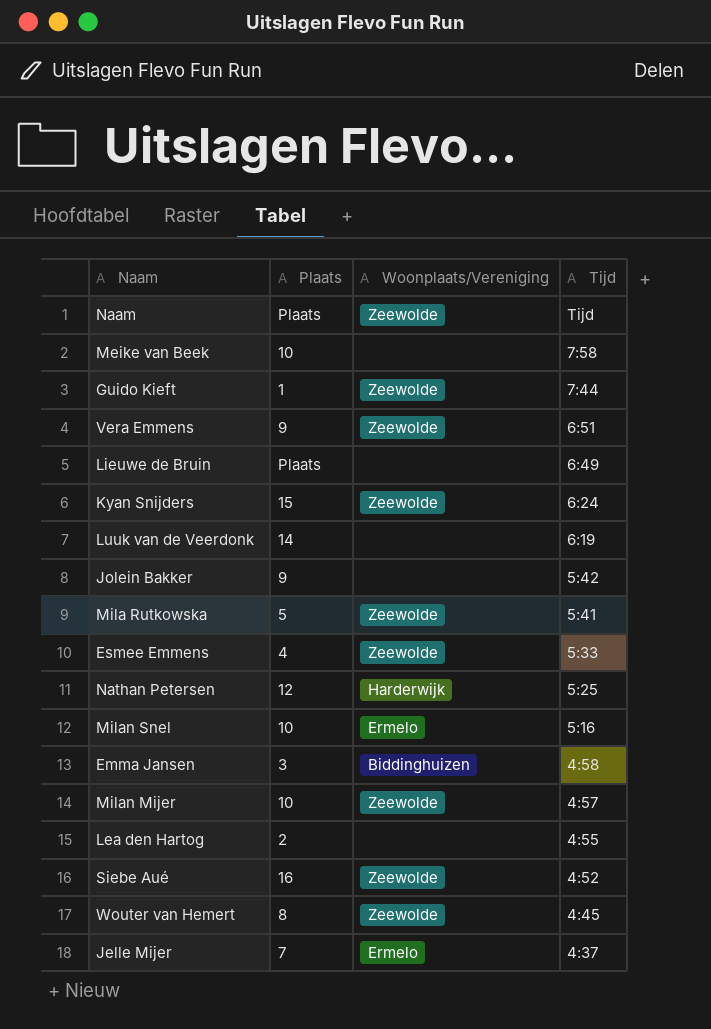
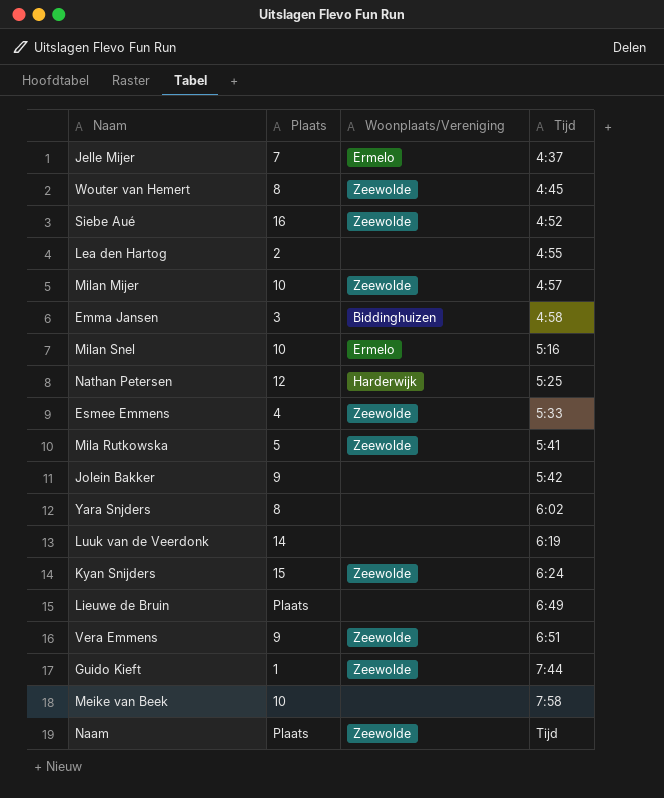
row order: Tijd descending -> Tijd ascending
row Yara Snjders: none -> 8 | none | 6:02

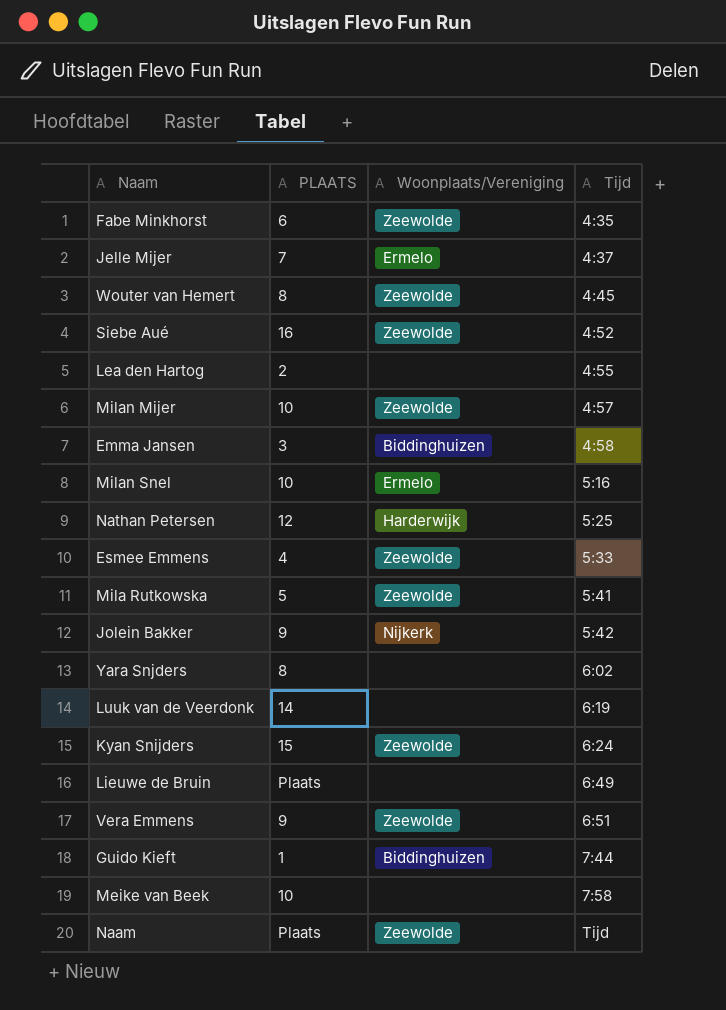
column name: Plaats -> PLAATS
row Fabe Minkhorst: none -> 6 | Zeewolde | 4:35
Jolein Bakker | Woonplaats/Vereniging: none -> Nijkerk
Guido Kieft | Woonplaats/Vereniging: Zeewolde -> Biddinghuizen

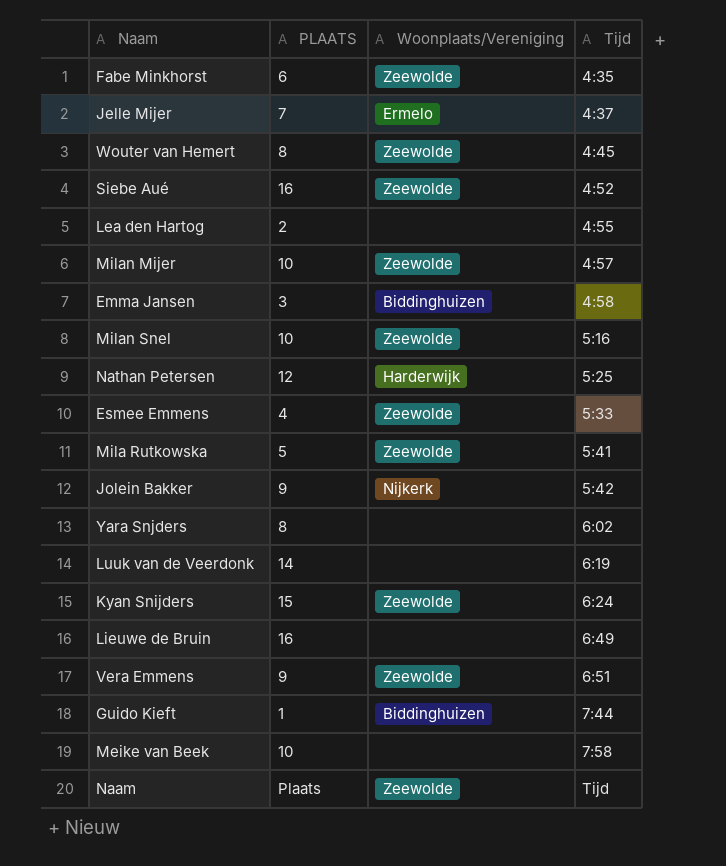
Milan Snel | Woonplaats/Vereniging: Ermelo -> Zeewolde
Lieuwe de Bruin | PLAATS: Plaats -> 16

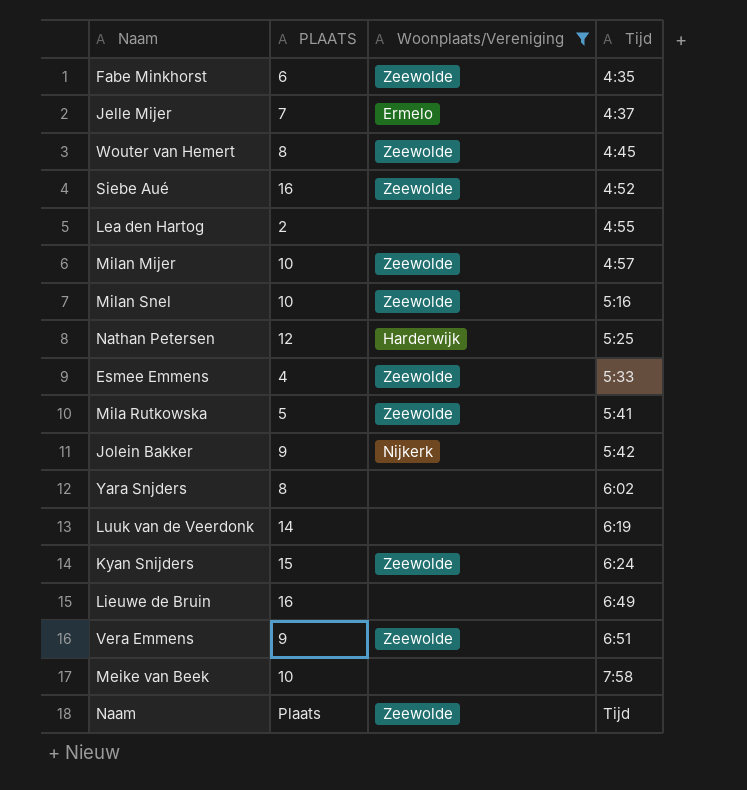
filter: none -> Woonplaats/Vereniging != Biddinghuizen

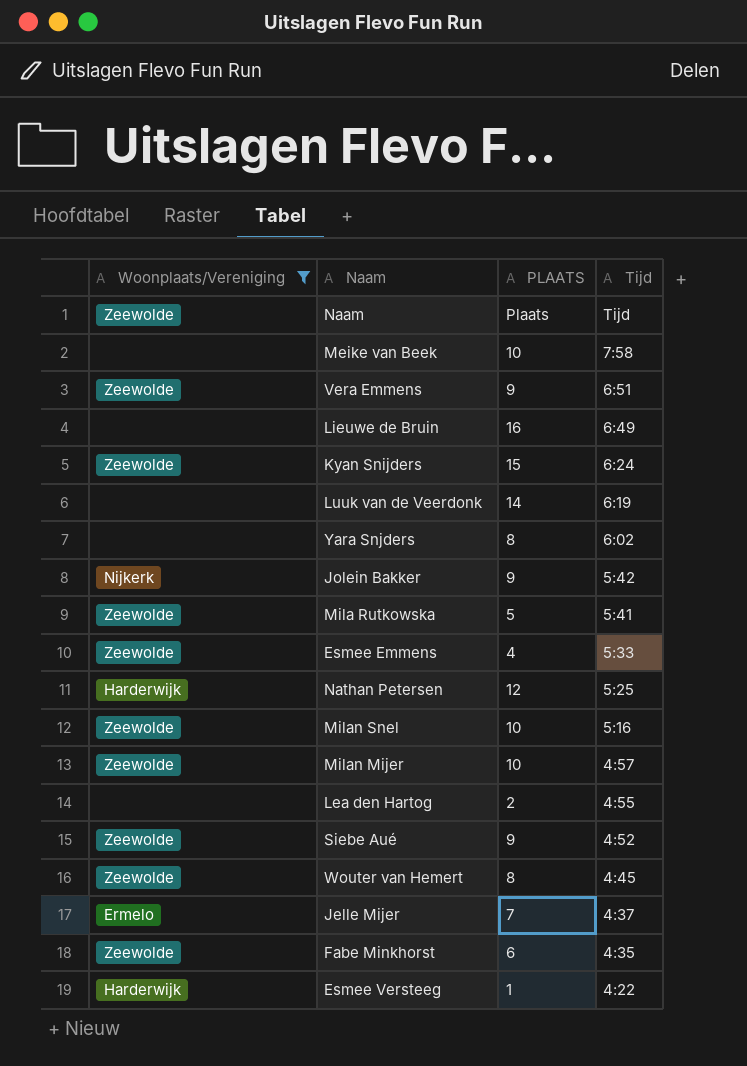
row order: Tijd ascending -> Tijd descending
column Woonplaats/Vereniging | position: 3 -> 1
Siebe Aué | PLAATS: 16 -> 9
row Esmee Versteeg: none -> Harderwijk | 1 | 4:22

